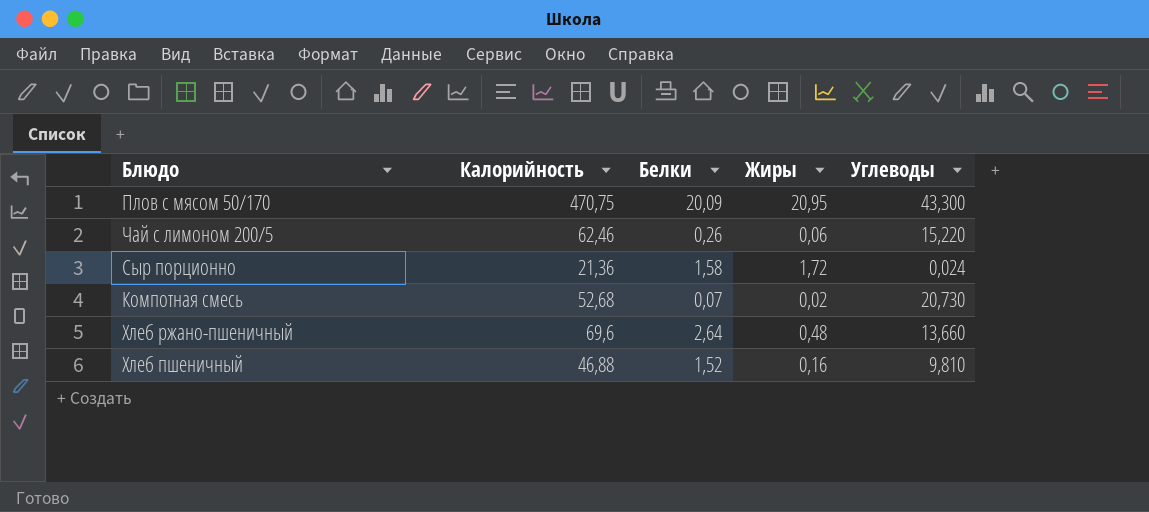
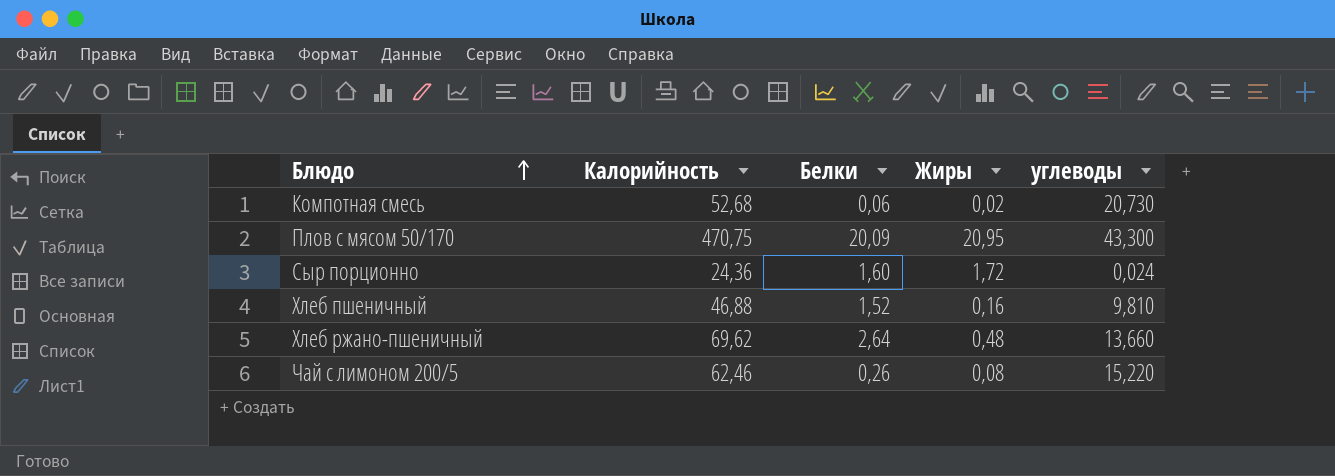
row order: none -> Блюдо ascending
column name: Углеводы -> углеводы
Компотная смесь | Белки: 0,07 -> 0,06
Сыр порционно | Калорийность: 21,36 -> 24,36
Сыр порционно | Белки: 1,58 -> 1,60
Хлеб ржано-пшеничный | Калорийность: 69,6 -> 69,62
Чай с лимоном 200/5 | Жиры: 0,06 -> 0,08

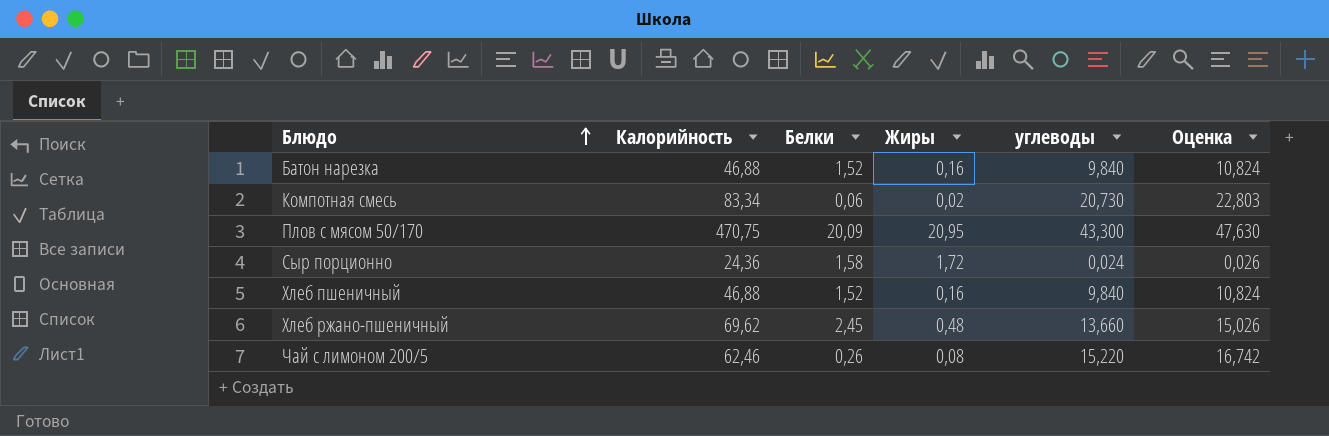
column Оценка | formula: none -> [углеводы] * 1,1
row Батон нарезка: none -> 46,88 | 1,52 | 0,16 | 9,840 | 10,824
Компотная смесь | Калорийность: 52,68 -> 83,34
Сыр порционно | Белки: 1,60 -> 1,58
Хлеб пшеничный | углеводы: 9,810 -> 9,840
Хлеб ржано-пшеничный | Белки: 2,64 -> 2,45

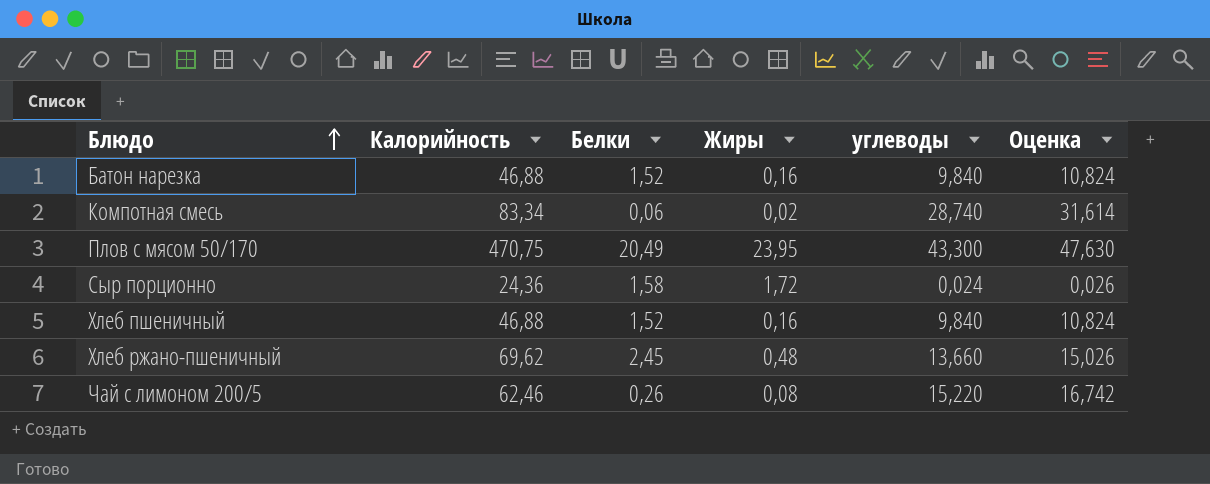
Компотная смесь | углеводы: 20,730 -> 28,740
Компотная смесь | Оценка: 22,803 -> 31,614
Плов с мясом 50/170 | Белки: 20,09 -> 20,49
Плов с мясом 50/170 | Жиры: 20,95 -> 23,95

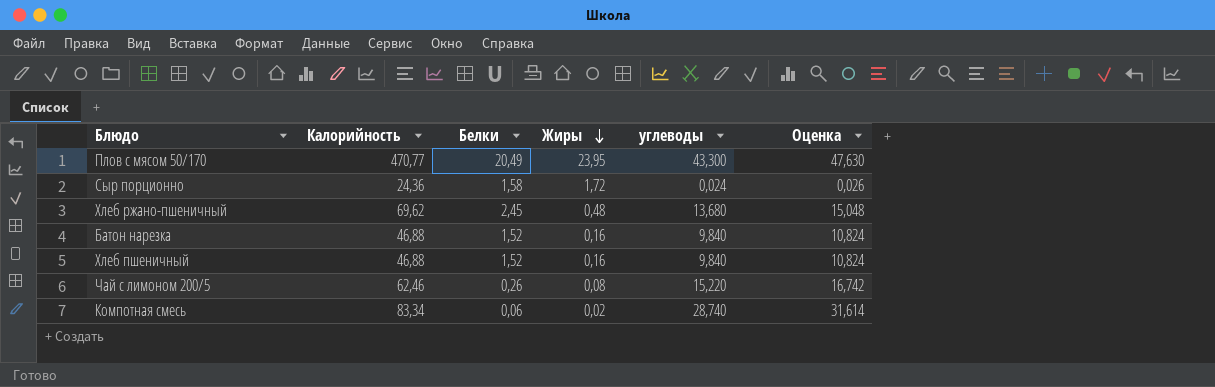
row order: Блюдо ascending -> Жиры descending
Плов с мясом 50/170 | Калорийность: 470,75 -> 470,77
Хлеб ржано-пшеничный | углеводы: 13,660 -> 13,680
Хлеб ржано-пшеничный | Оценка: 15,026 -> 15,048

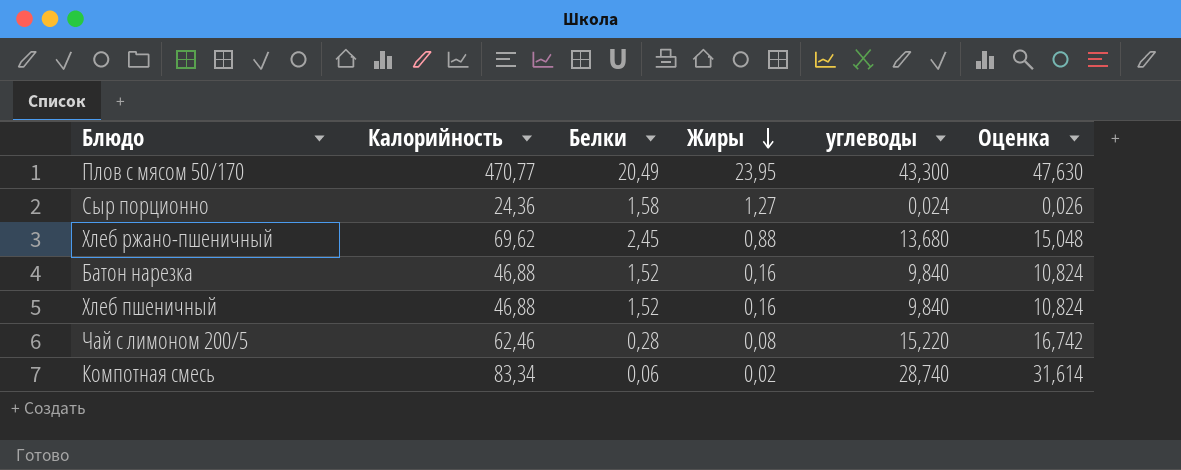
Сыр порционно | Жиры: 1,72 -> 1,27
Хлеб ржано-пшеничный | Жиры: 0,48 -> 0,88
Чай с лимоном 200/5 | Белки: 0,26 -> 0,28

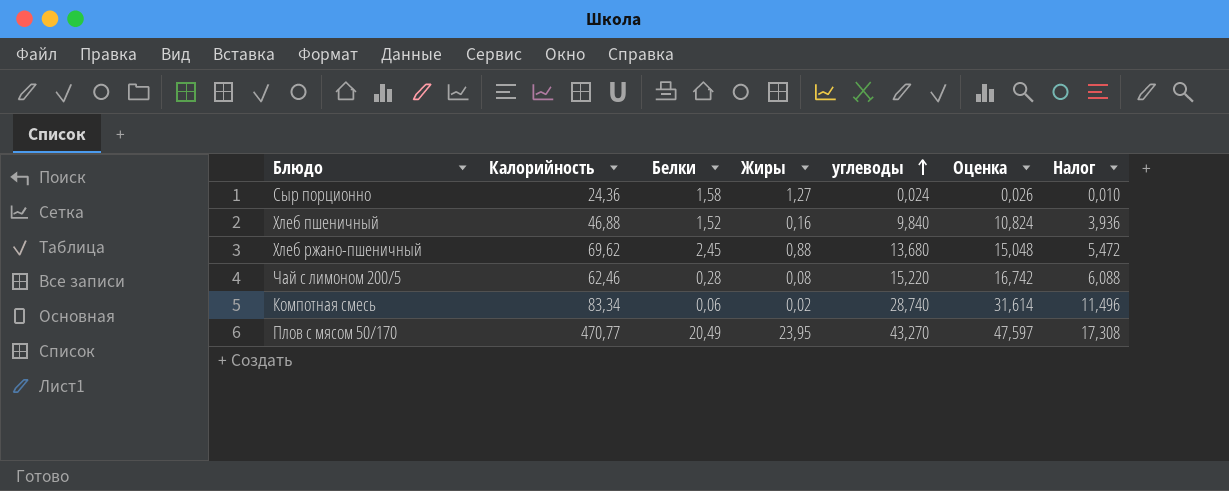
row order: Жиры descending -> углеводы ascending
column Налог | formula: none -> [углеводы] * 0,4
row Батон нарезка: 46,88 | 1,52 | 0,16 | 9,840 | 10,824 -> none
Плов с мясом 50/170 | углеводы: 43,300 -> 43,270
Плов с мясом 50/170 | Оценка: 47,630 -> 47,597

